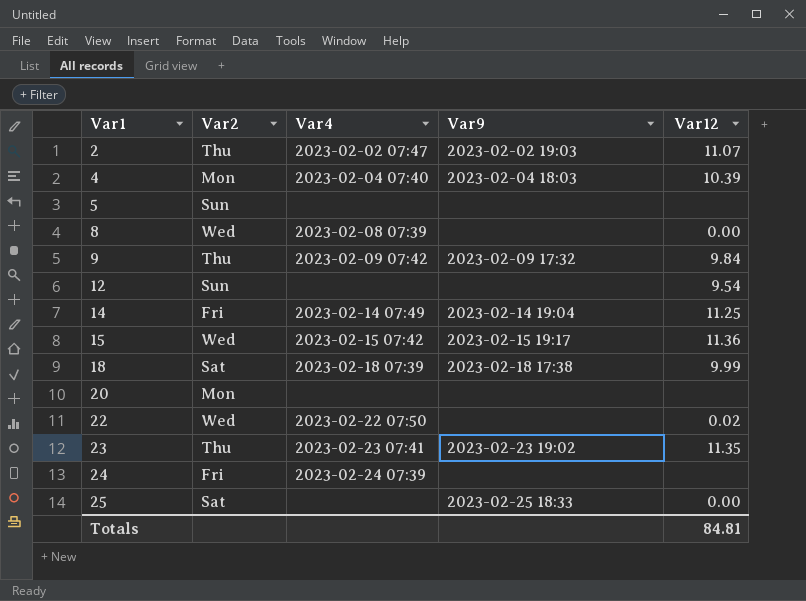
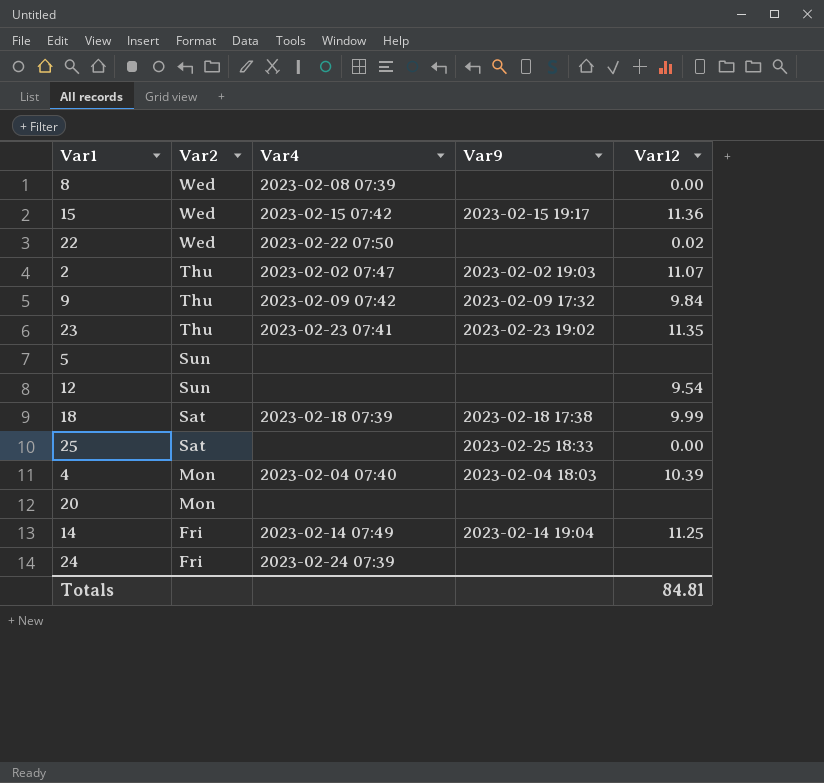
row order: Var1 ascending -> Var2 descending

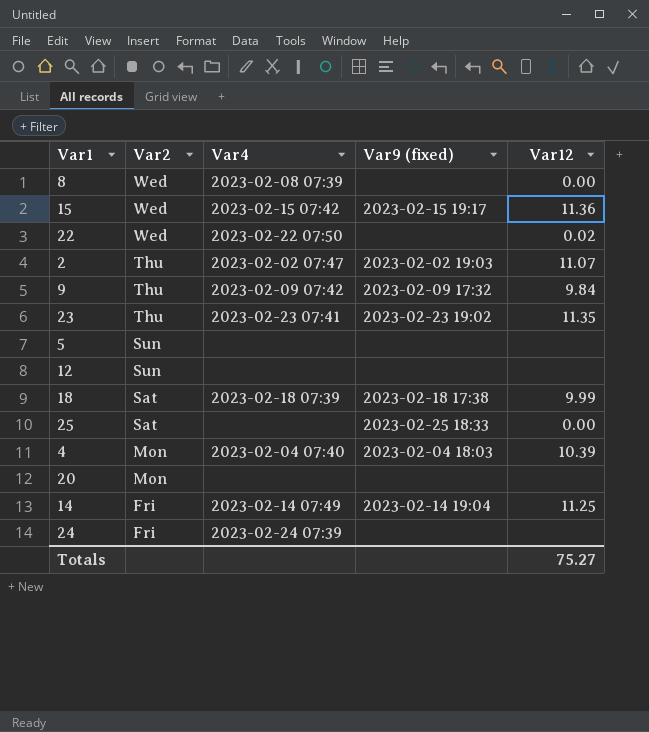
column name: Var9 -> Var9 (fixed)
12 | Var12: 9.54 -> none
Totals | Var12: 84.81 -> 75.27

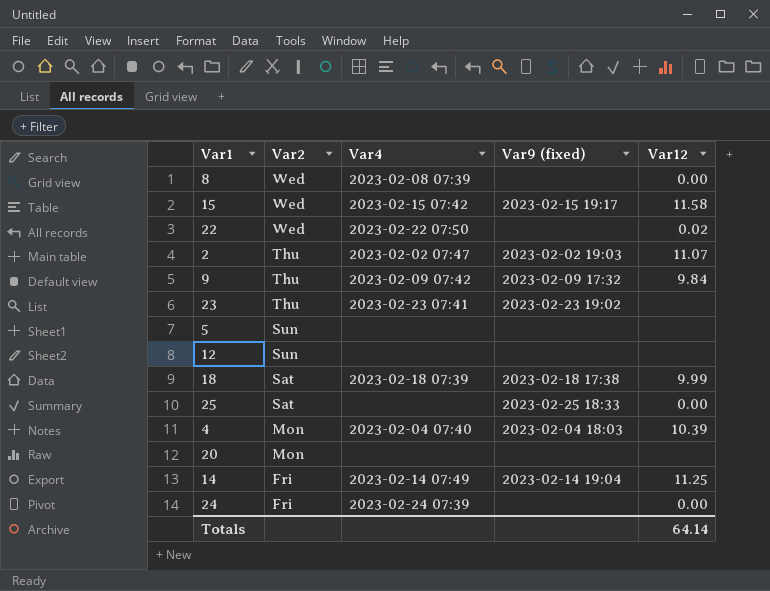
15 | Var12: 11.36 -> 11.58
23 | Var12: 11.35 -> none
24 | Var12: none -> 0.00
Totals | Var12: 75.27 -> 64.14

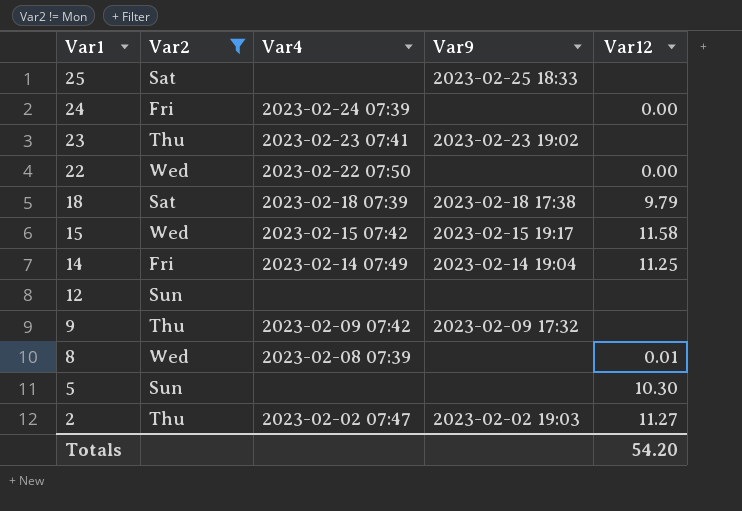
filter: none -> Var2 != Mon
row order: Var2 descending -> Var1 descending
column name: Var9 (fixed) -> Var9
25 | Var12: 0.00 -> none
22 | Var12: 0.02 -> 0.00
18 | Var12: 9.99 -> 9.79
9 | Var12: 9.84 -> none
8 | Var12: 0.00 -> 0.01
5 | Var12: none -> 10.30
2 | Var12: 11.07 -> 11.27
Totals | Var12: 64.14 -> 54.20

